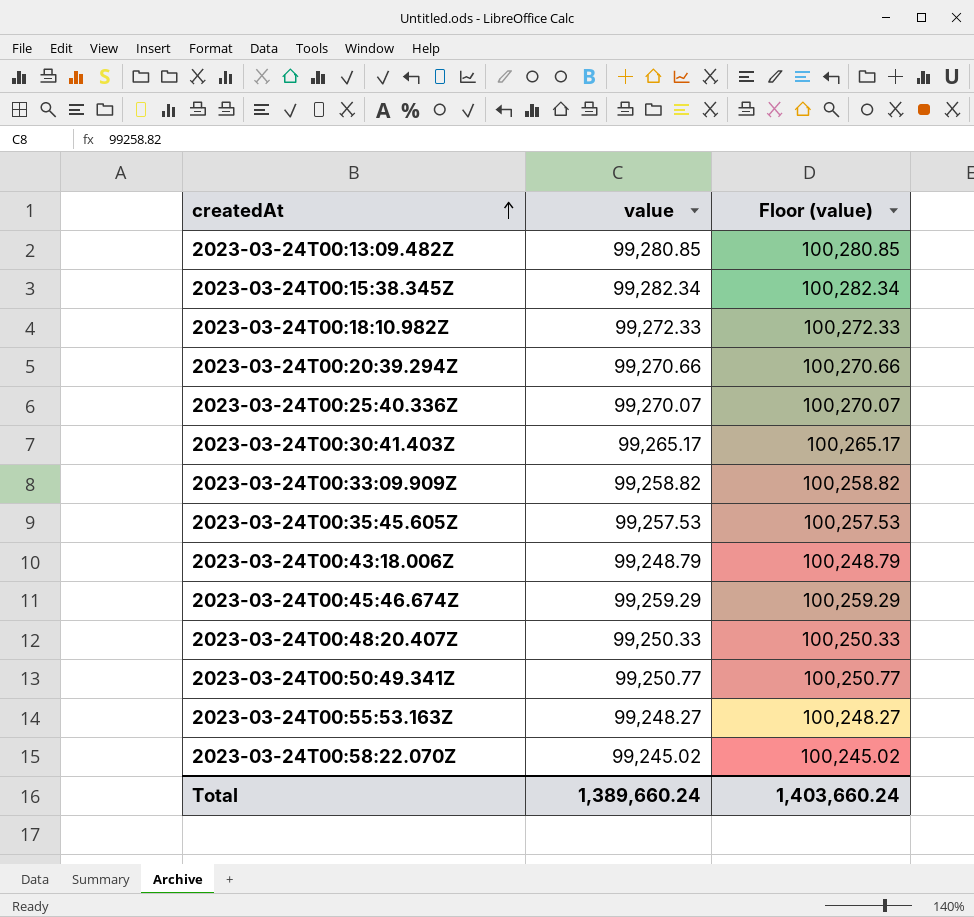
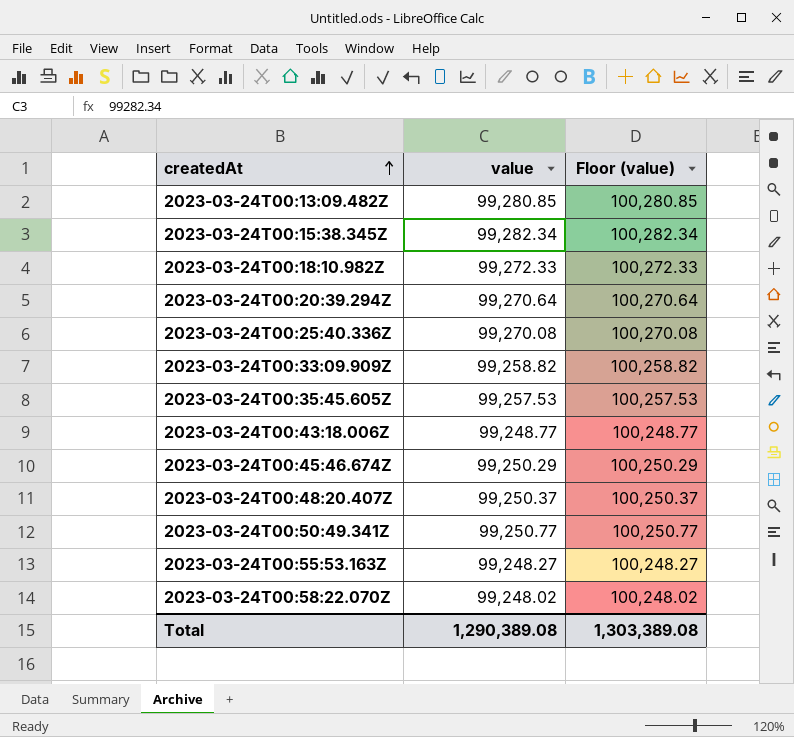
row 2023-03-24T00:30:41.403Z: 99,265.17 | 100,265.17 -> none
2023-03-24T00:20:39.294Z | value: 99,270.66 -> 99,270.64
2023-03-24T00:20:39.294Z | Floor (value): 100,270.66 -> 100,270.64
2023-03-24T00:25:40.336Z | value: 99,270.07 -> 99,270.08
2023-03-24T00:25:40.336Z | Floor (value): 100,270.07 -> 100,270.08
2023-03-24T00:43:18.006Z | value: 99,248.79 -> 99,248.77
2023-03-24T00:43:18.006Z | Floor (value): 100,248.79 -> 100,248.77
2023-03-24T00:45:46.674Z | value: 99,259.29 -> 99,250.29
2023-03-24T00:45:46.674Z | Floor (value): 100,259.29 -> 100,250.29
2023-03-24T00:48:20.407Z | value: 99,250.33 -> 99,250.37
2023-03-24T00:48:20.407Z | Floor (value): 100,250.33 -> 100,250.37
2023-03-24T00:58:22.070Z | value: 99,245.02 -> 99,248.02
2023-03-24T00:58:22.070Z | Floor (value): 100,245.02 -> 100,248.02
Total | value: 1,389,660.24 -> 1,290,389.08
Total | Floor (value): 1,403,660.24 -> 1,303,389.08

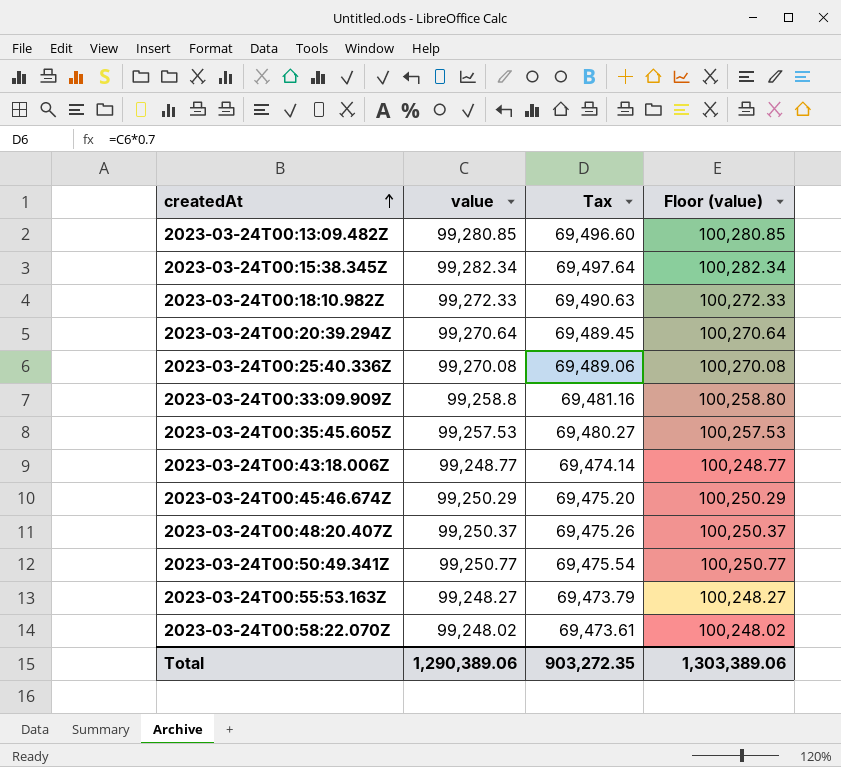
column Tax | formula: none -> [value] * 0.7
2023-03-24T00:33:09.909Z | value: 99,258.82 -> 99,258.8
2023-03-24T00:33:09.909Z | Floor (value): 100,258.82 -> 100,258.80
Total | value: 1,290,389.08 -> 1,290,389.06
Total | Floor (value): 1,303,389.08 -> 1,303,389.06

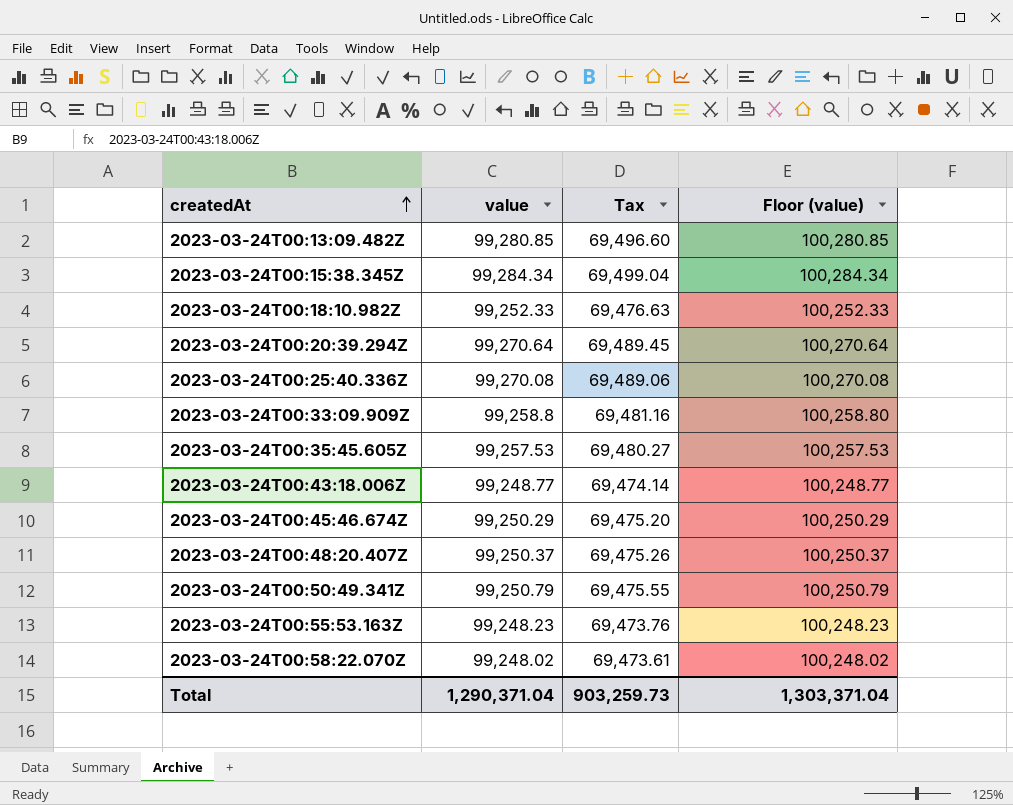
2023-03-24T00:15:38.345Z | value: 99,282.34 -> 99,284.34
2023-03-24T00:15:38.345Z | Tax: 69,497.64 -> 69,499.04
2023-03-24T00:15:38.345Z | Floor (value): 100,282.34 -> 100,284.34
2023-03-24T00:18:10.982Z | value: 99,272.33 -> 99,252.33
2023-03-24T00:18:10.982Z | Tax: 69,490.63 -> 69,476.63
2023-03-24T00:18:10.982Z | Floor (value): 100,272.33 -> 100,252.33
2023-03-24T00:50:49.341Z | value: 99,250.77 -> 99,250.79
2023-03-24T00:50:49.341Z | Tax: 69,475.54 -> 69,475.55
2023-03-24T00:50:49.341Z | Floor (value): 100,250.77 -> 100,250.79
2023-03-24T00:55:53.163Z | value: 99,248.27 -> 99,248.23
2023-03-24T00:55:53.163Z | Tax: 69,473.79 -> 69,473.76
2023-03-24T00:55:53.163Z | Floor (value): 100,248.27 -> 100,248.23
Total | value: 1,290,389.06 -> 1,290,371.04
Total | Tax: 903,272.35 -> 903,259.73
Total | Floor (value): 1,303,389.06 -> 1,303,371.04

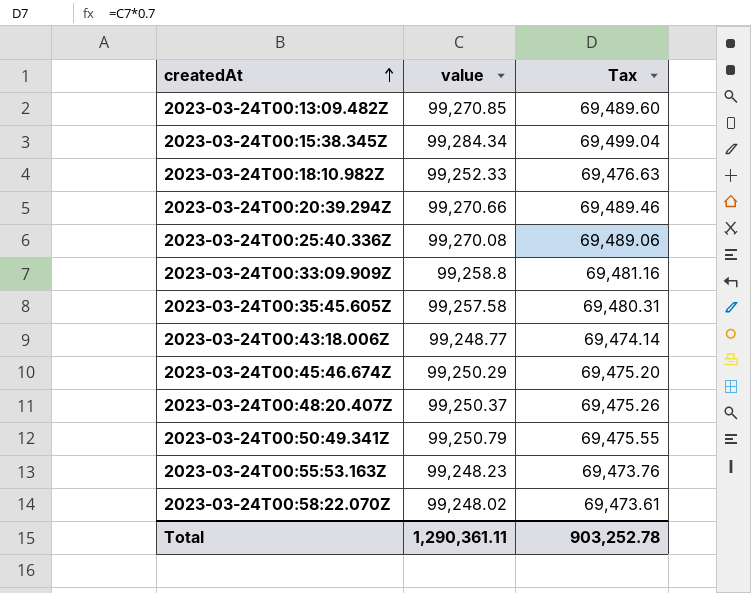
column Floor (value) | formula: [value] + 1000 -> none
2023-03-24T00:13:09.482Z | value: 99,280.85 -> 99,270.85
2023-03-24T00:13:09.482Z | Tax: 69,496.60 -> 69,489.60
2023-03-24T00:20:39.294Z | value: 99,270.64 -> 99,270.66
2023-03-24T00:20:39.294Z | Tax: 69,489.45 -> 69,489.46
2023-03-24T00:35:45.605Z | value: 99,257.53 -> 99,257.58
2023-03-24T00:35:45.605Z | Tax: 69,480.27 -> 69,480.31
Total | value: 1,290,371.04 -> 1,290,361.11
Total | Tax: 903,259.73 -> 903,252.78

